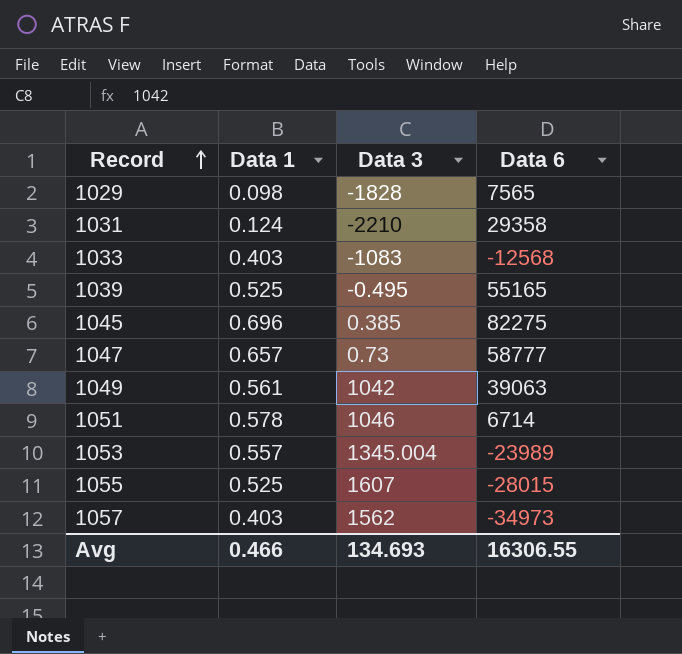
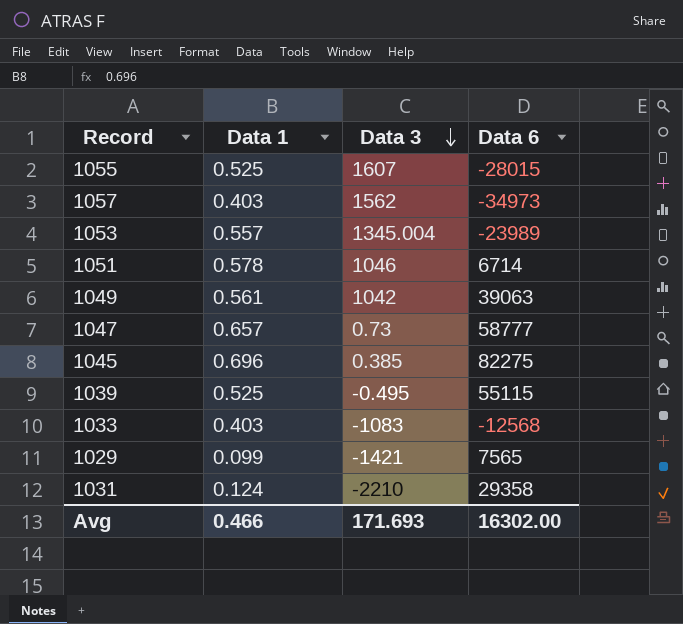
row order: Record ascending -> Data 3 descending
1039 | Data 6: 55165 -> 55115
1029 | Data 1: 0.098 -> 0.099
1029 | Data 3: -1828 -> -1421
Avg | Data 3: 134.693 -> 171.693
Avg | Data 6: 16306.55 -> 16302.00

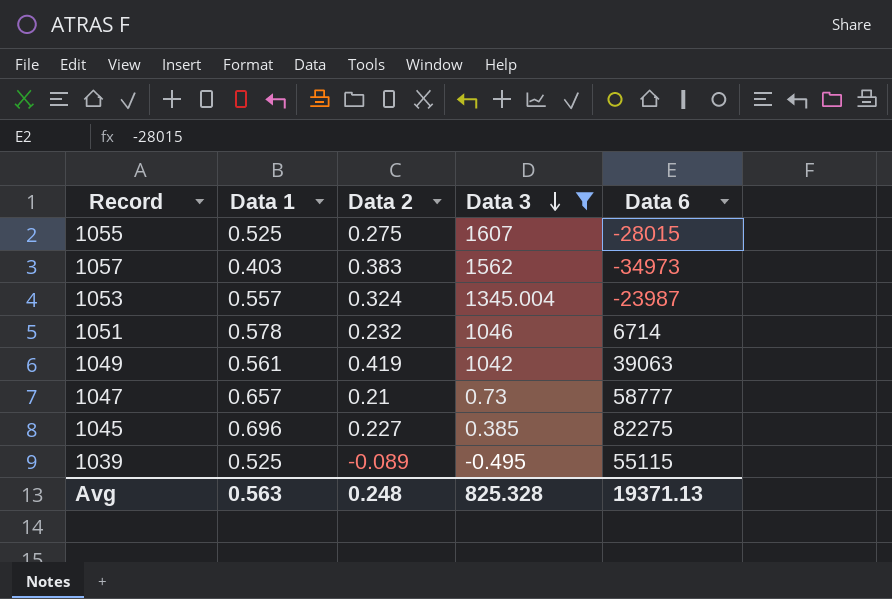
filter: none -> Data 3 >= -0.495
column Data 2 | position: none -> 3
1053 | Data 6: -23989 -> -23987
Avg | Data 1: 0.466 -> 0.563
Avg | Data 3: 171.693 -> 825.328
Avg | Data 6: 16302.00 -> 19371.13

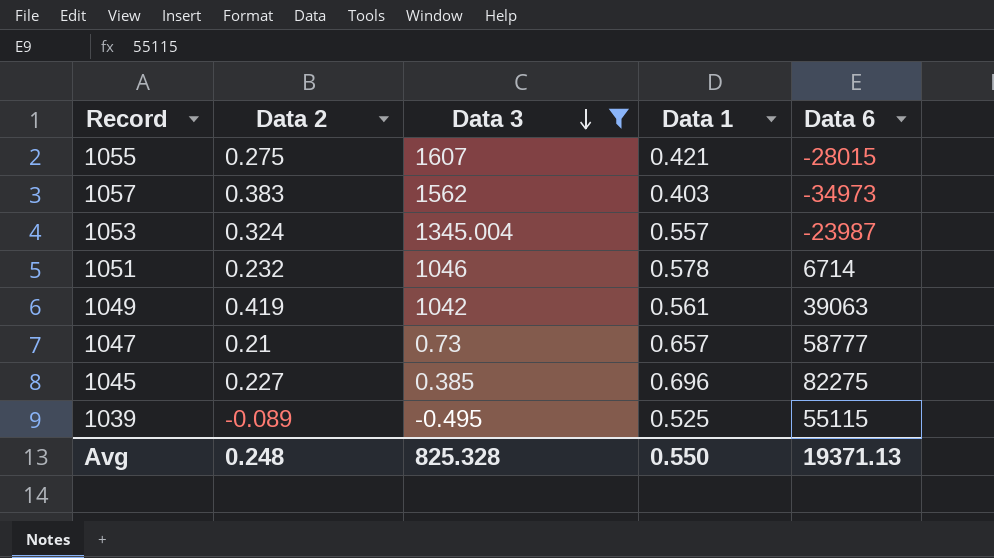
column Data 1 | position: 2 -> 4
1055 | Data 1: 0.525 -> 0.421
Avg | Data 1: 0.563 -> 0.550

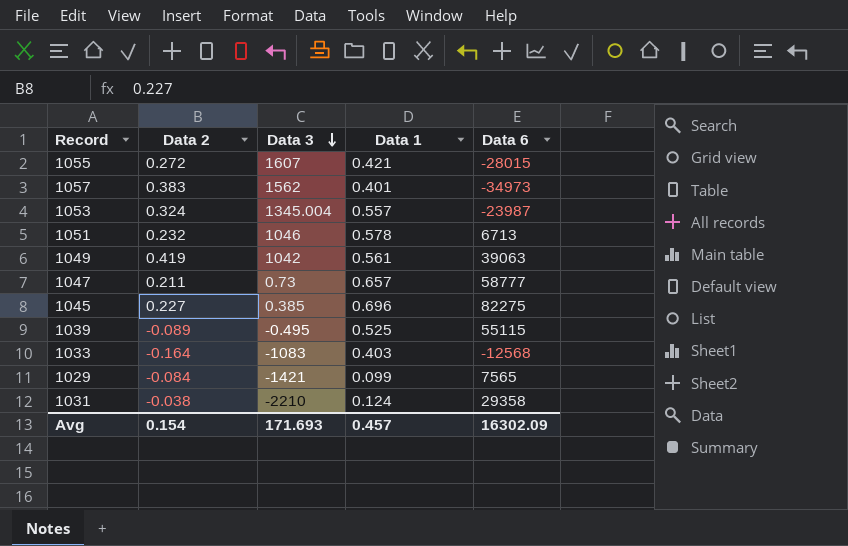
filter: Data 3 >= -0.495 -> none
1055 | Data 2: 0.275 -> 0.272
1057 | Data 1: 0.403 -> 0.401
1051 | Data 6: 6714 -> 6713
1047 | Data 2: 0.21 -> 0.211
Avg | Data 2: 0.248 -> 0.154
Avg | Data 3: 825.328 -> 171.693
Avg | Data 1: 0.550 -> 0.457
Avg | Data 6: 19371.13 -> 16302.09

